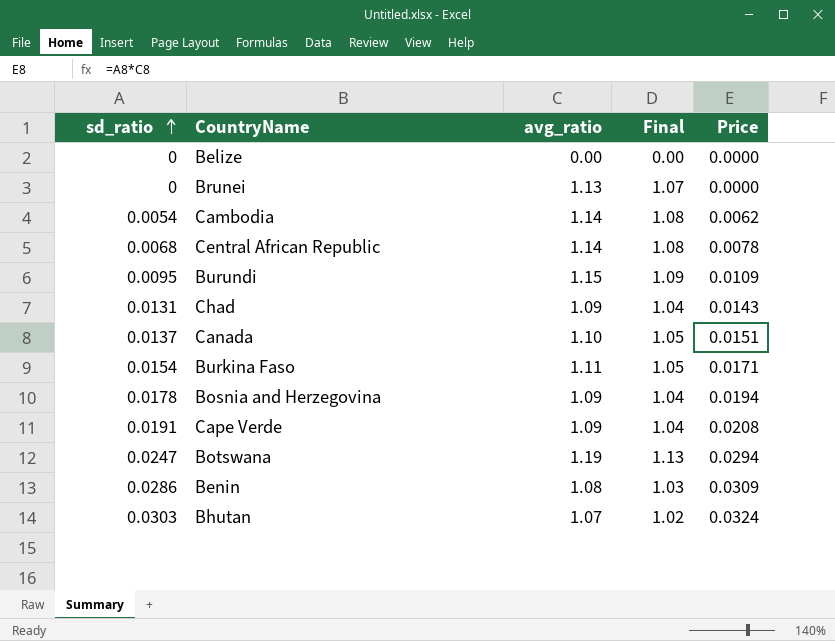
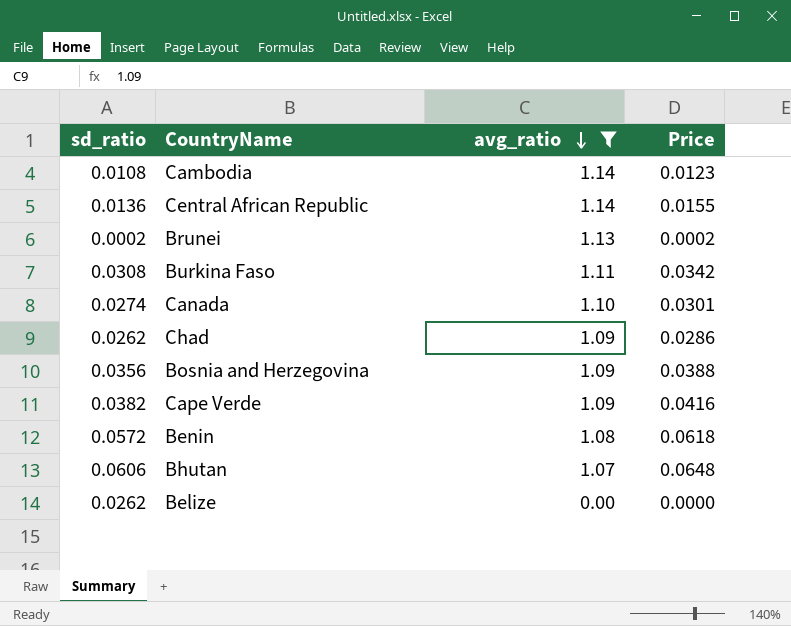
filter: none -> avg_ratio <= 1.14
row order: sd_ratio ascending -> avg_ratio descending
column Final | formula: [avg_ratio] * 0.95 -> none
Cambodia | sd_ratio: 0.0054 -> 0.0108
Cambodia | Price: 0.0062 -> 0.0123
Central African Republic | sd_ratio: 0.0068 -> 0.0136
Central African Republic | Price: 0.0078 -> 0.0155
Brunei | sd_ratio: 0 -> 0.0002
Brunei | Price: 0.0000 -> 0.0002
Burkina Faso | sd_ratio: 0.0154 -> 0.0308
Burkina Faso | Price: 0.0171 -> 0.0342
Canada | sd_ratio: 0.0137 -> 0.0274
Canada | Price: 0.0151 -> 0.0301
Chad | sd_ratio: 0.0131 -> 0.0262
Chad | Price: 0.0143 -> 0.0286
Bosnia and Herzegovina | sd_ratio: 0.0178 -> 0.0356
Bosnia and Herzegovina | Price: 0.0194 -> 0.0388
Cape Verde | sd_ratio: 0.0191 -> 0.0382
Cape Verde | Price: 0.0208 -> 0.0416
Benin | sd_ratio: 0.0286 -> 0.0572
Benin | Price: 0.0309 -> 0.0618
Bhutan | sd_ratio: 0.0303 -> 0.0606
Bhutan | Price: 0.0324 -> 0.0648
Belize | sd_ratio: 0 -> 0.0262

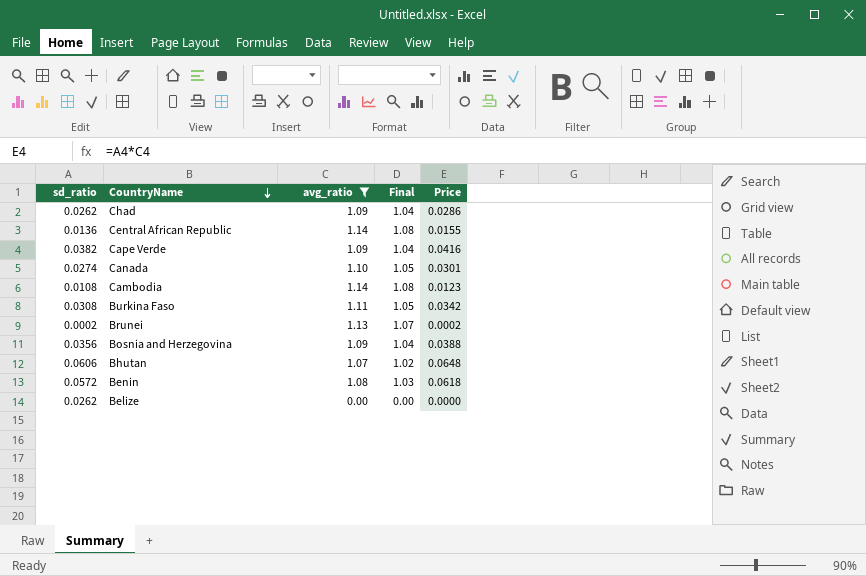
row order: avg_ratio descending -> CountryName descending
column Final | formula: none -> [avg_ratio] * 0.95

